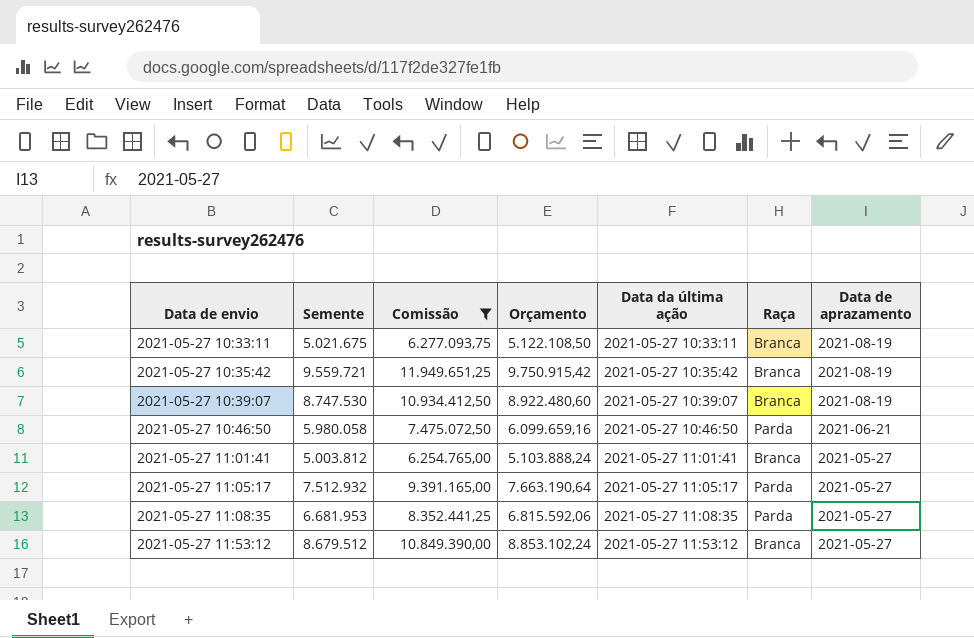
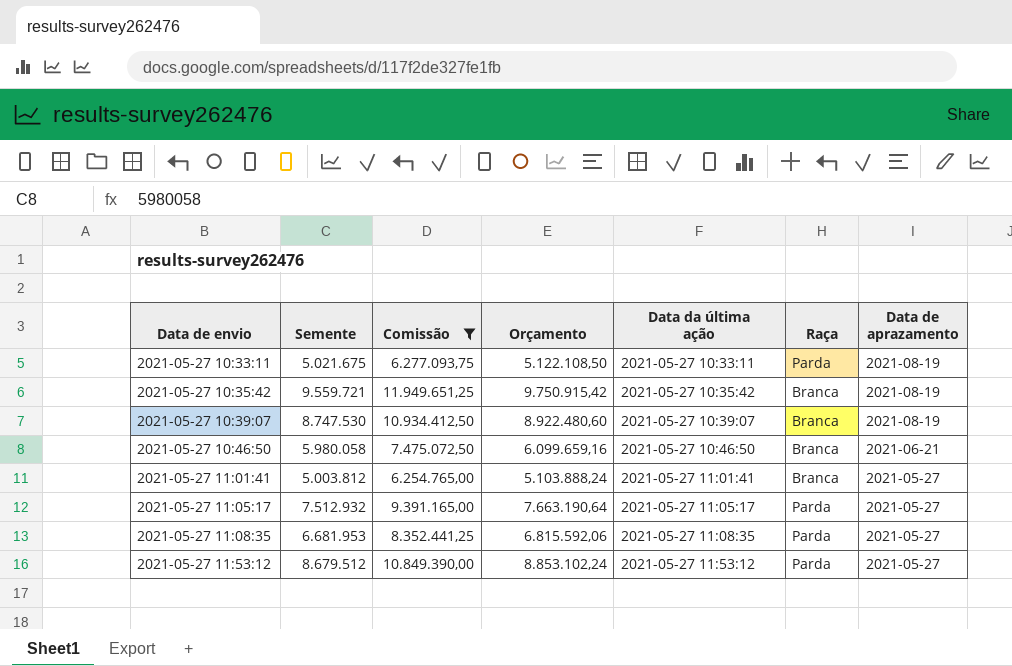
2021-05-27 10:33:11 | Raça: Branca -> Parda
2021-05-27 10:46:50 | Raça: Parda -> Branca
2021-05-27 11:53:12 | Raça: Branca -> Parda

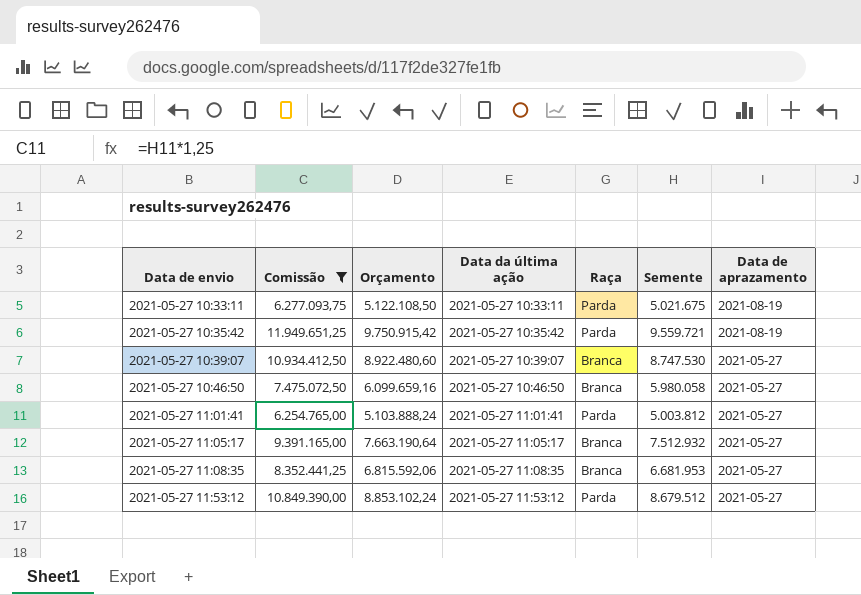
column Semente | position: 2 -> 6
2021-05-27 10:35:42 | Raça: Branca -> Parda
2021-05-27 10:39:07 | Data de aprazamento: 2021-08-19 -> 2021-05-27
2021-05-27 10:46:50 | Data de aprazamento: 2021-06-21 -> 2021-05-27
2021-05-27 11:01:41 | Raça: Branca -> Parda
2021-05-27 11:05:17 | Raça: Parda -> Branca
2021-05-27 11:08:35 | Raça: Parda -> Branca

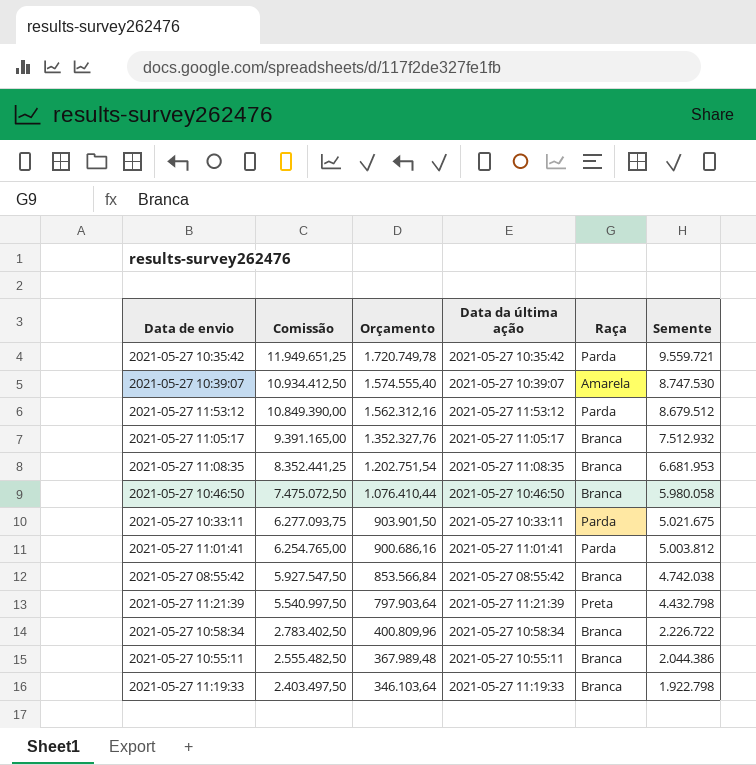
filter: Comissão >= 6.254.765,00 -> none
row order: Data de envio ascending -> Comissão descending
column Data de aprazamento | position: 7 -> none
column Orçamento | formula: [Semente] * 1,02 -> [Semente] * 0,18
2021-05-27 10:39:07 | Raça: Branca -> Amarela

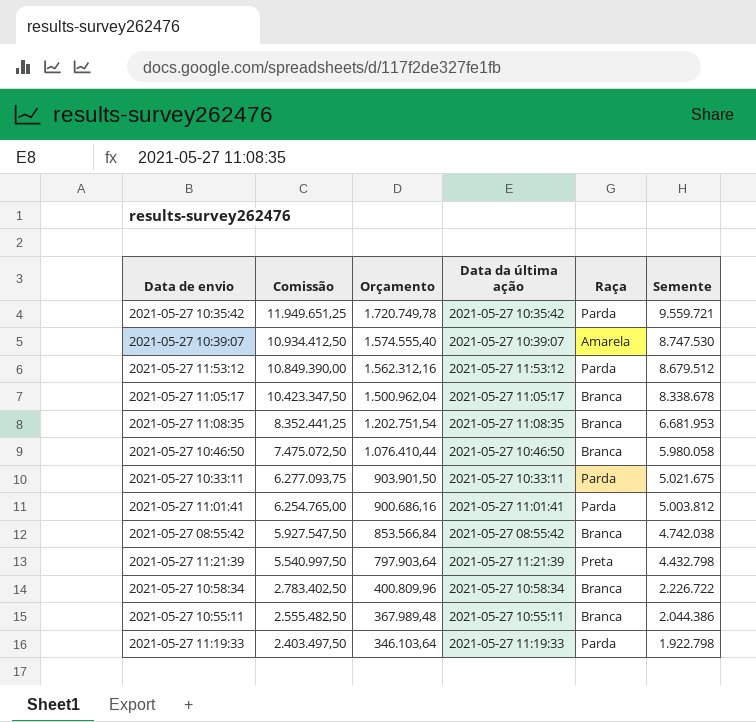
2021-05-27 11:05:17 | Comissão: 9.391.165,00 -> 10.423.347,50
2021-05-27 11:05:17 | Orçamento: 1.352.327,76 -> 1.500.962,04
2021-05-27 11:05:17 | Semente: 7.512.932 -> 8.338.678
2021-05-27 11:19:33 | Raça: Branca -> Parda

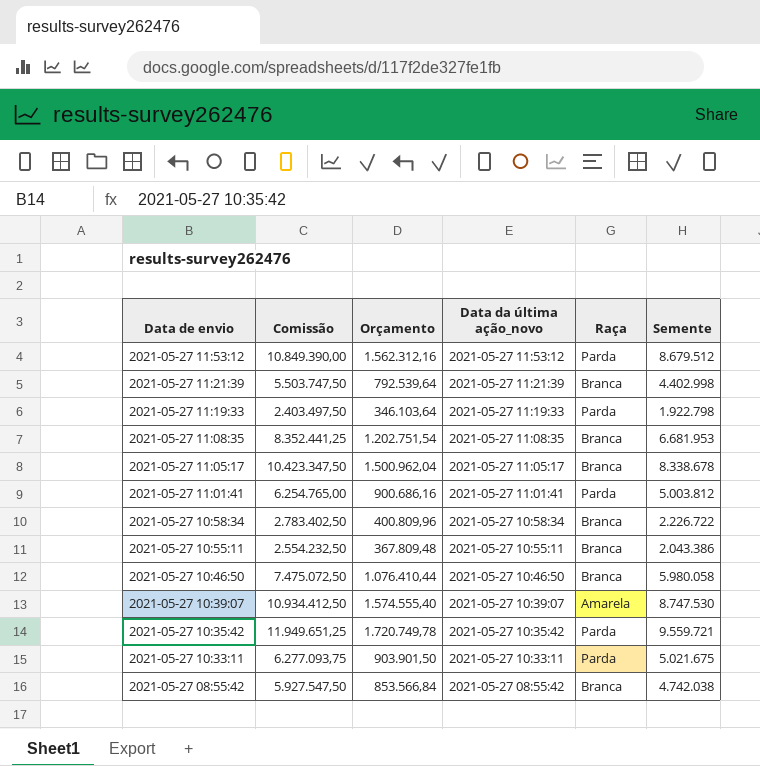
row order: Comissão descending -> Data de envio descending
column name: Data da última ação -> Data da última ação_novo
2021-05-27 11:21:39 | Comissão: 5.540.997,50 -> 5.503.747,50
2021-05-27 11:21:39 | Orçamento: 797.903,64 -> 792.539,64
2021-05-27 11:21:39 | Raça: Preta -> Branca
2021-05-27 11:21:39 | Semente: 4.432.798 -> 4.402.998
2021-05-27 10:55:11 | Comissão: 2.555.482,50 -> 2.554.232,50
2021-05-27 10:55:11 | Orçamento: 367.989,48 -> 367.809,48
2021-05-27 10:55:11 | Semente: 2.044.386 -> 2.043.386

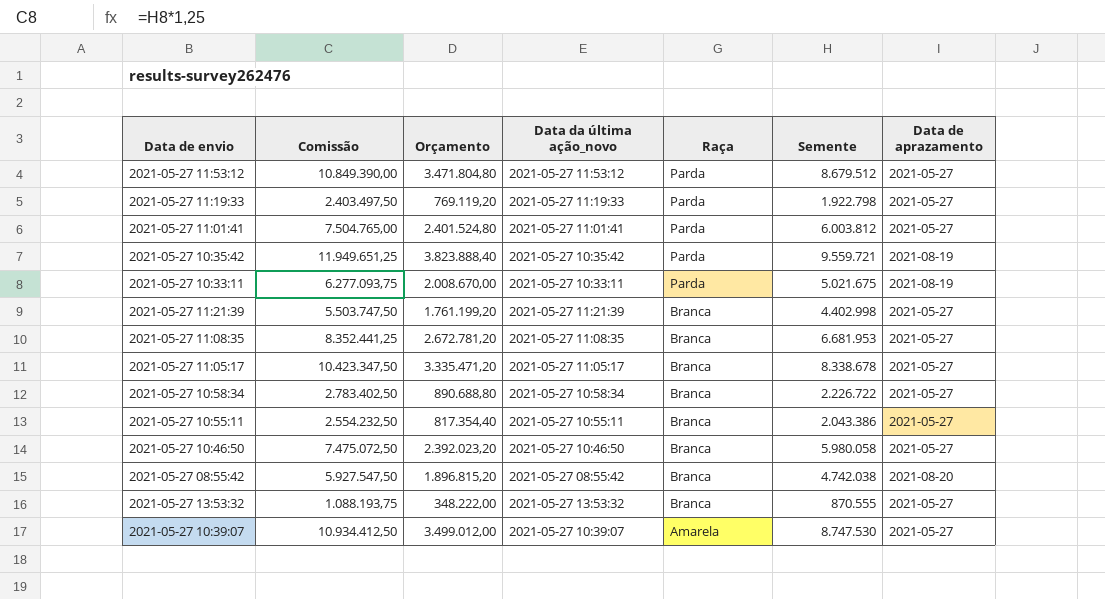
row order: Data de envio descending -> Raça descending
column Orçamento | formula: [Semente] * 0,18 -> [Semente] * 0,4
column Data de aprazamento | position: none -> 7
2021-05-27 11:01:41 | Comissão: 6.254.765,00 -> 7.504.765,00
2021-05-27 11:01:41 | Semente: 5.003.812 -> 6.003.812
row 2021-05-27 13:53:32: none -> 1.088.193,75 | 348.222,00 | 2021-05-27 13:53:32 | Branca | 870.555 | 2021-05-27

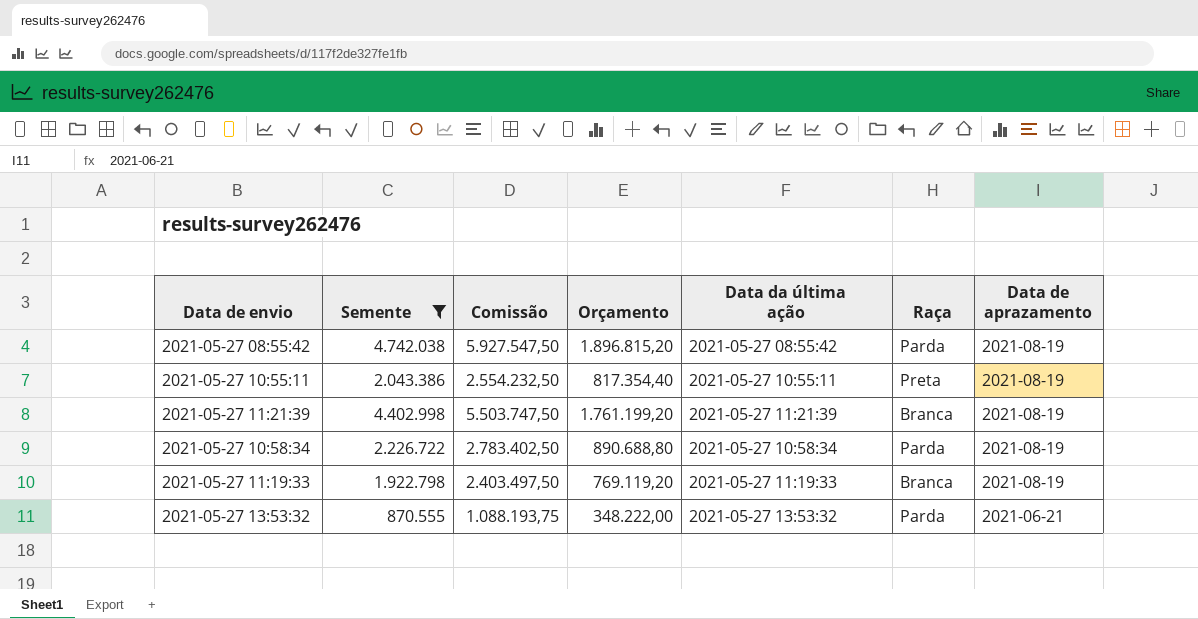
filter: none -> Semente <= 4.742.038
row order: Raça descending -> Data de aprazamento descending
column Semente | position: 6 -> 2
column name: Data da última ação_novo -> Data da última ação
2021-05-27 08:55:42 | Raça: Branca -> Parda
2021-05-27 08:55:42 | Data de aprazamento: 2021-08-20 -> 2021-08-19
2021-05-27 10:55:11 | Raça: Branca -> Preta
2021-05-27 10:55:11 | Data de aprazamento: 2021-05-27 -> 2021-08-19
2021-05-27 11:21:39 | Data de aprazamento: 2021-05-27 -> 2021-08-19
2021-05-27 10:58:34 | Raça: Branca -> Parda
2021-05-27 10:58:34 | Data de aprazamento: 2021-05-27 -> 2021-08-19
2021-05-27 11:19:33 | Raça: Parda -> Branca
2021-05-27 11:19:33 | Data de aprazamento: 2021-05-27 -> 2021-08-19
2021-05-27 13:53:32 | Raça: Branca -> Parda
2021-05-27 13:53:32 | Data de aprazamento: 2021-05-27 -> 2021-06-21

